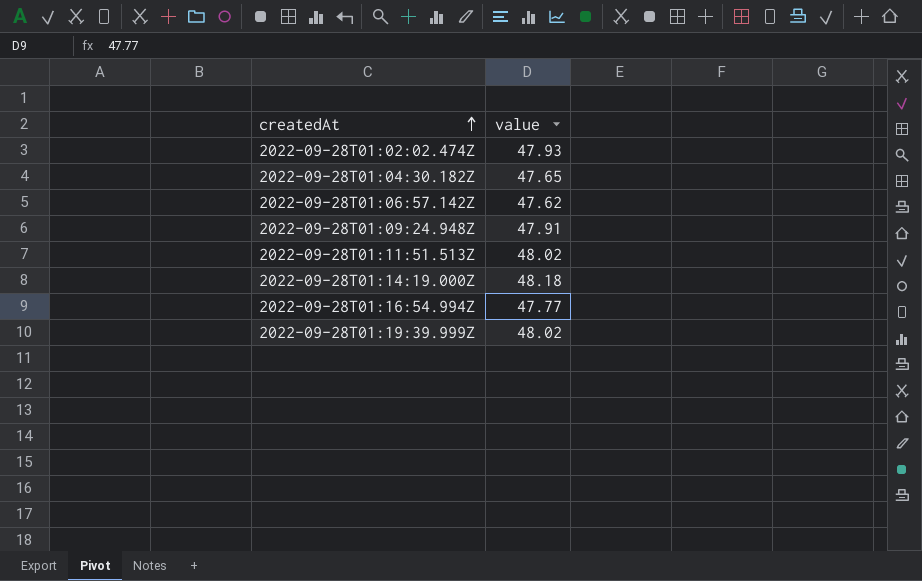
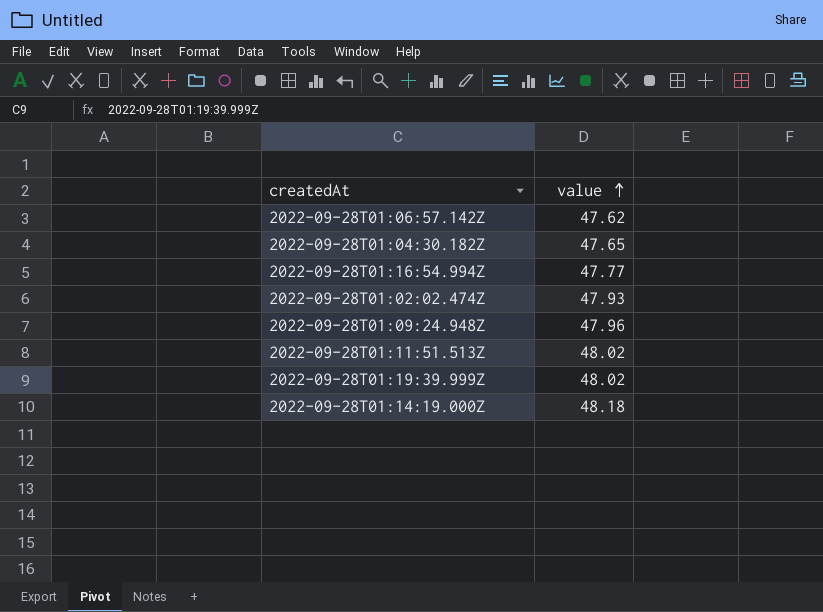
row order: createdAt ascending -> value ascending
2022-09-28T01:09:24.948Z | value: 47.91 -> 47.96

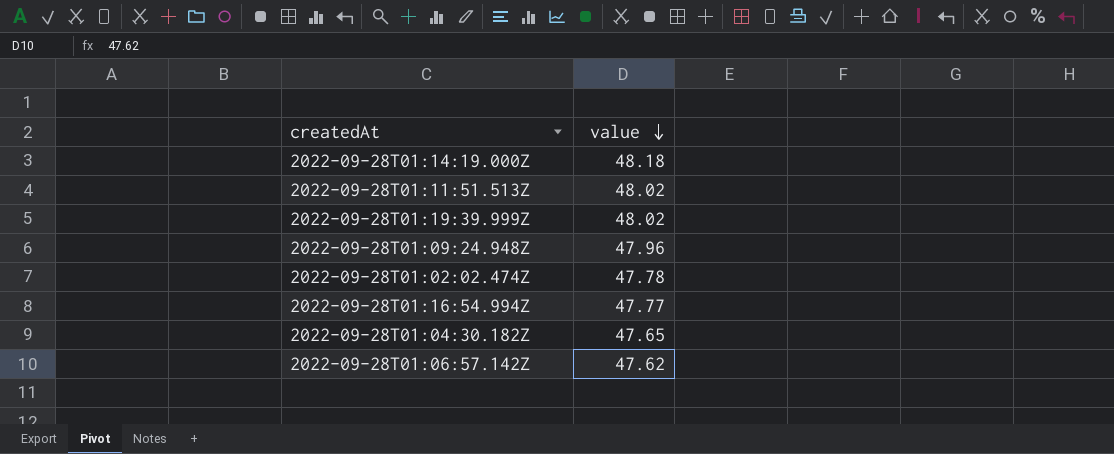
row order: value ascending -> value descending
2022-09-28T01:02:02.474Z | value: 47.93 -> 47.78

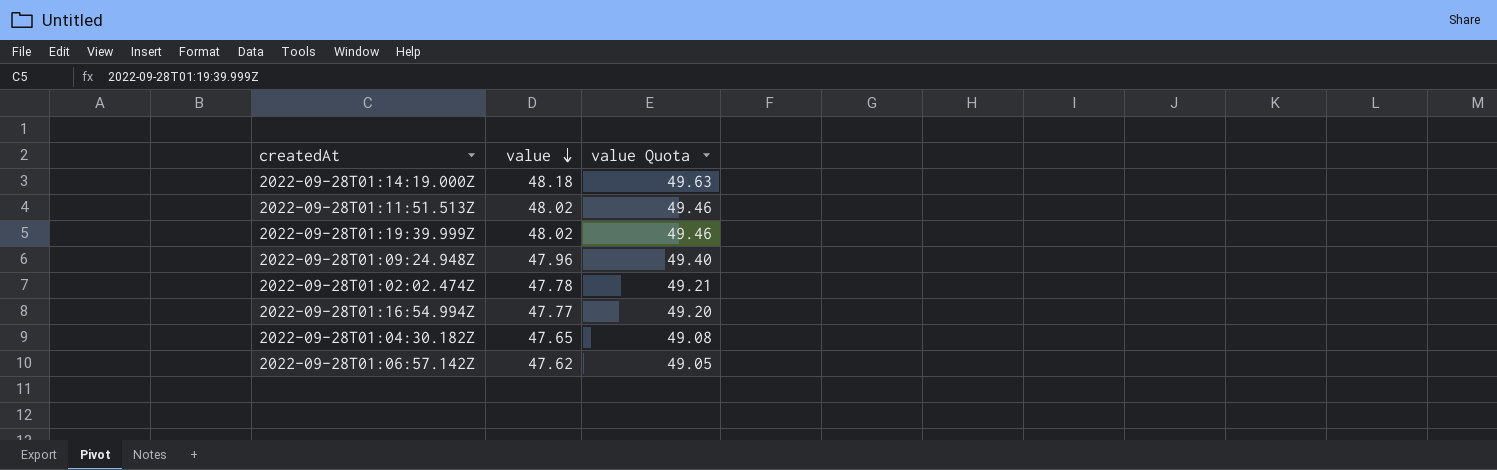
column value Quota | formula: none -> [value] * 1.03

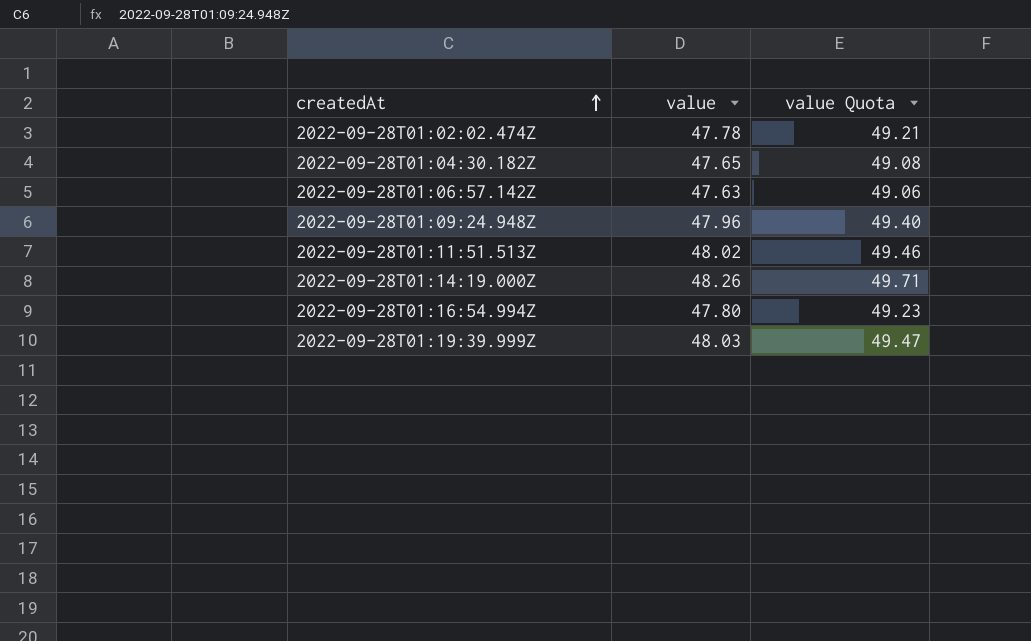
row order: value descending -> createdAt ascending
2022-09-28T01:06:57.142Z | value: 47.62 -> 47.63
2022-09-28T01:06:57.142Z | value Quota: 49.05 -> 49.06
2022-09-28T01:14:19.000Z | value: 48.18 -> 48.26
2022-09-28T01:14:19.000Z | value Quota: 49.63 -> 49.71
2022-09-28T01:16:54.994Z | value: 47.77 -> 47.80
2022-09-28T01:16:54.994Z | value Quota: 49.20 -> 49.23
2022-09-28T01:19:39.999Z | value: 48.02 -> 48.03
2022-09-28T01:19:39.999Z | value Quota: 49.46 -> 49.47

